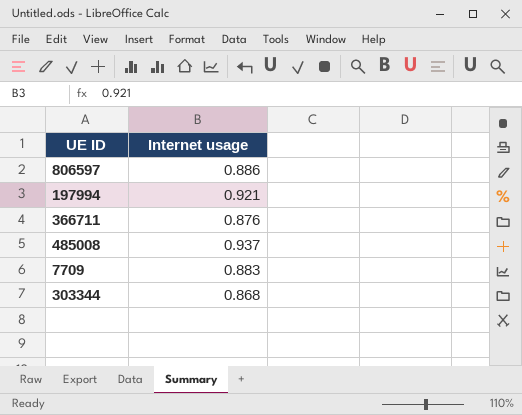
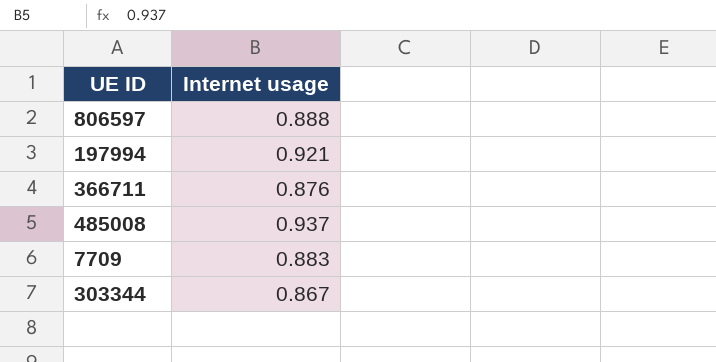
806597 | Internet usage: 0.886 -> 0.888
303344 | Internet usage: 0.868 -> 0.867

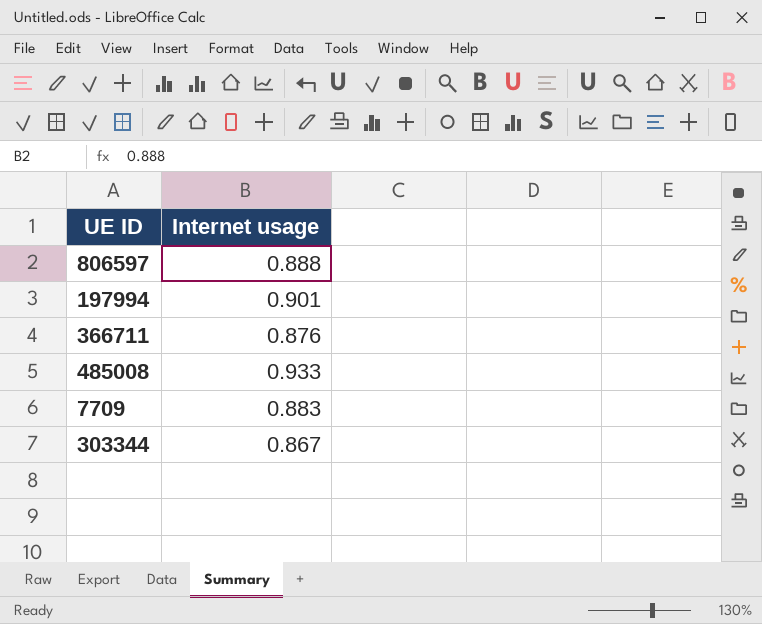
197994 | Internet usage: 0.921 -> 0.901
485008 | Internet usage: 0.937 -> 0.933

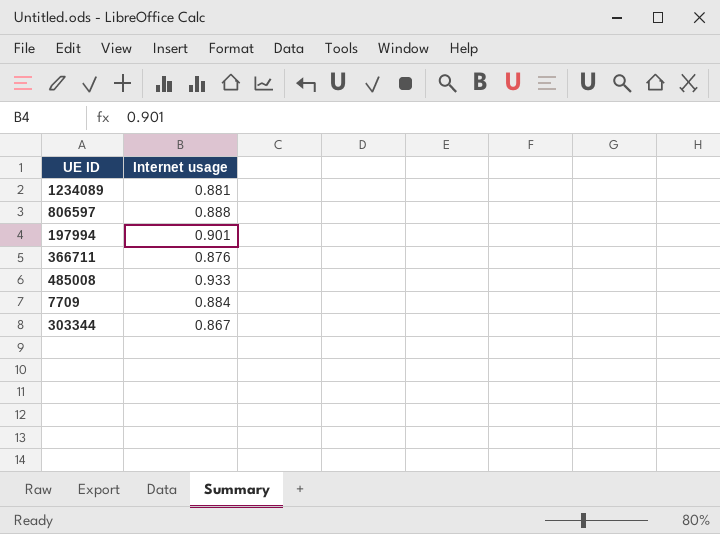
row 1234089: none -> 0.881
7709 | Internet usage: 0.883 -> 0.884

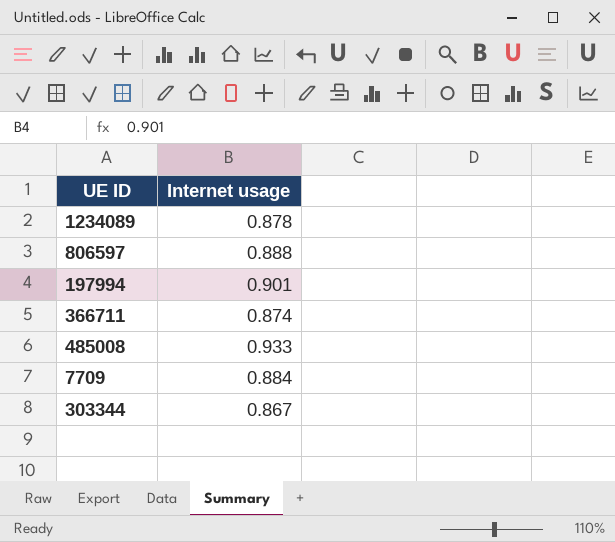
1234089 | Internet usage: 0.881 -> 0.878
366711 | Internet usage: 0.876 -> 0.874

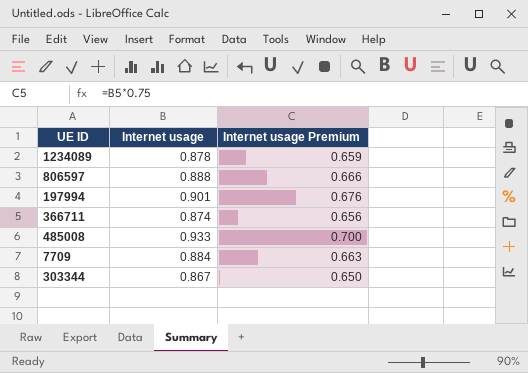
column Internet usage Premium | formula: none -> [Internet usage] * 0.75

